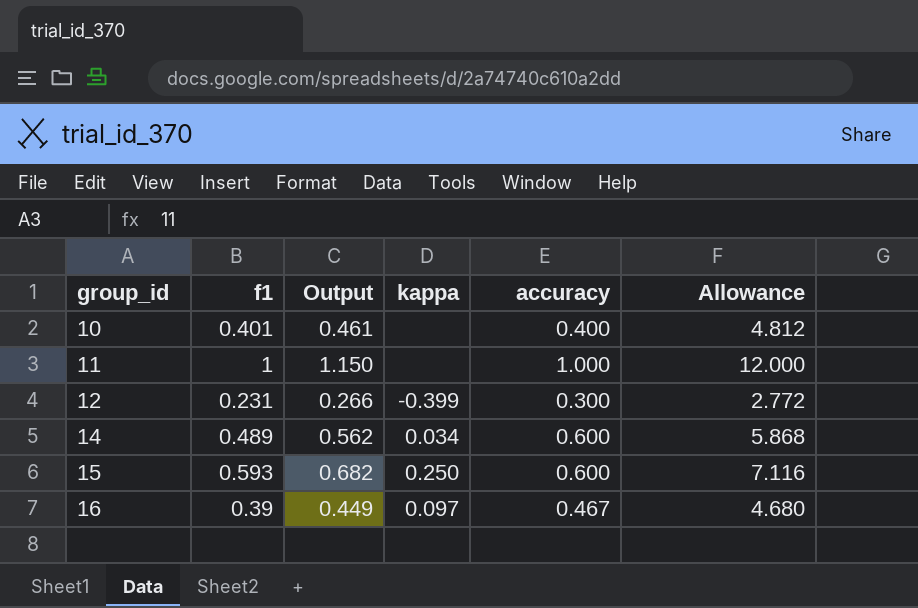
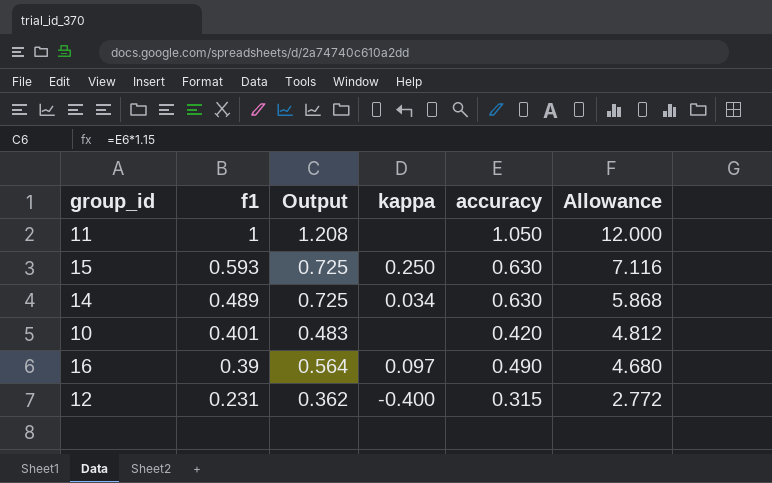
row order: group_id ascending -> f1 descending
column Output | formula: [f1] * 1.15 -> [accuracy] * 1.15
11 | accuracy: 1.000 -> 1.050
15 | accuracy: 0.600 -> 0.630
14 | accuracy: 0.600 -> 0.630
10 | accuracy: 0.400 -> 0.420
16 | accuracy: 0.467 -> 0.490
12 | kappa: -0.399 -> -0.400
12 | accuracy: 0.300 -> 0.315

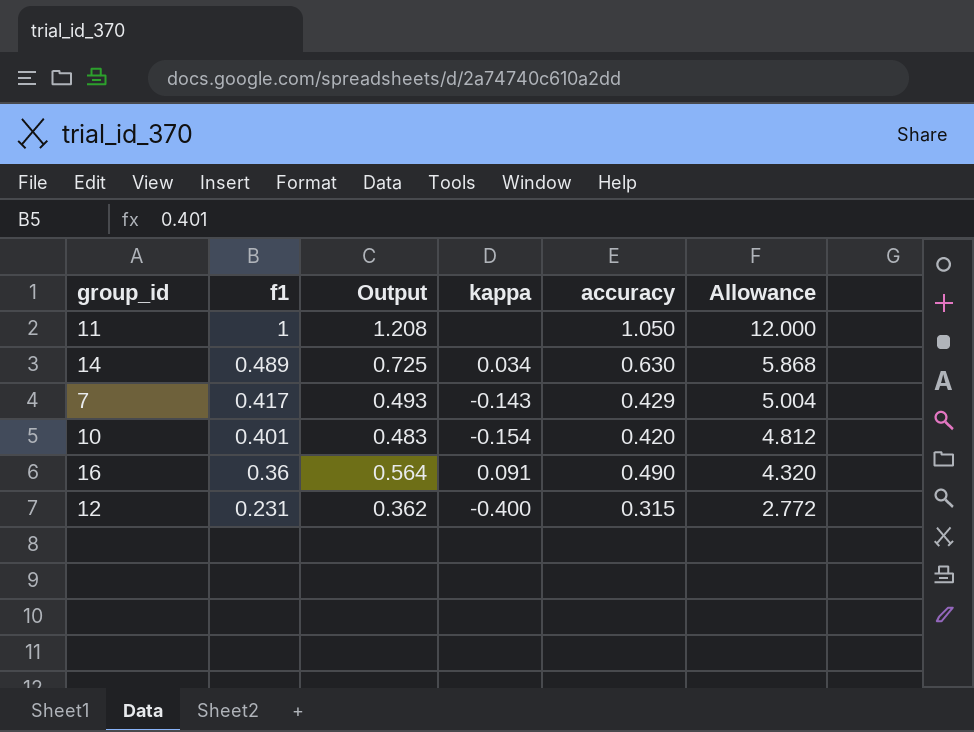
row 15: 0.593 | 0.725 | 0.250 | 0.630 | 7.116 -> none
row 7: none -> 0.417 | 0.493 | -0.143 | 0.429 | 5.004
10 | kappa: none -> -0.154
16 | f1: 0.39 -> 0.36
16 | kappa: 0.097 -> 0.091
16 | Allowance: 4.680 -> 4.320

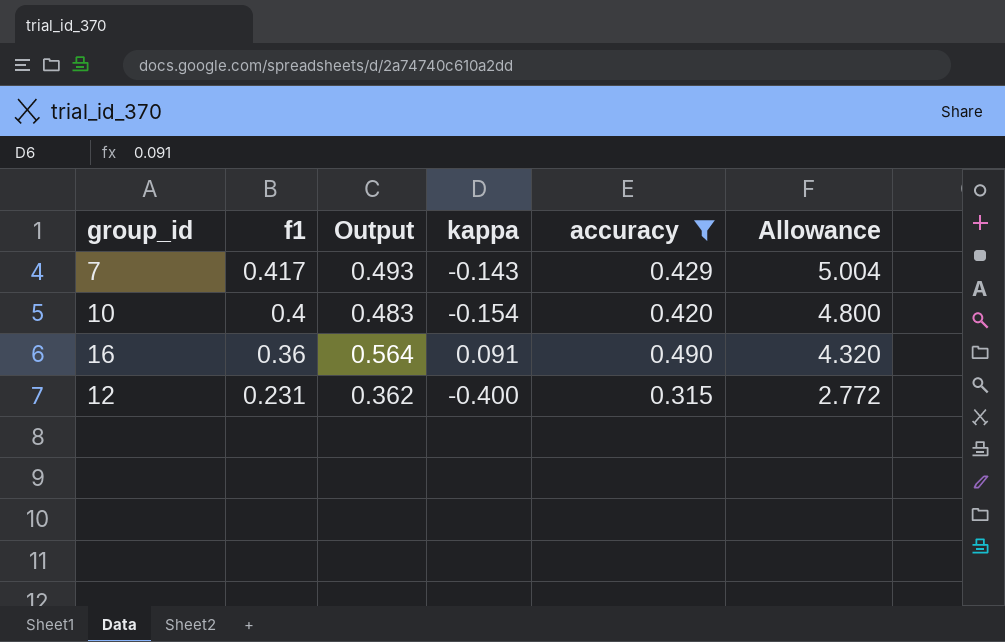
filter: none -> accuracy <= 0.490
10 | f1: 0.401 -> 0.4
10 | Allowance: 4.812 -> 4.800

